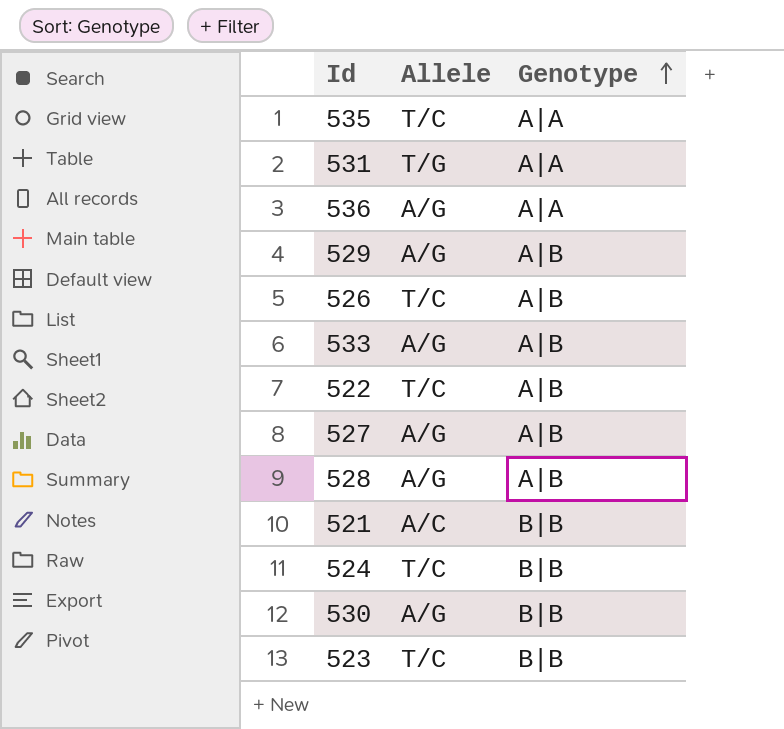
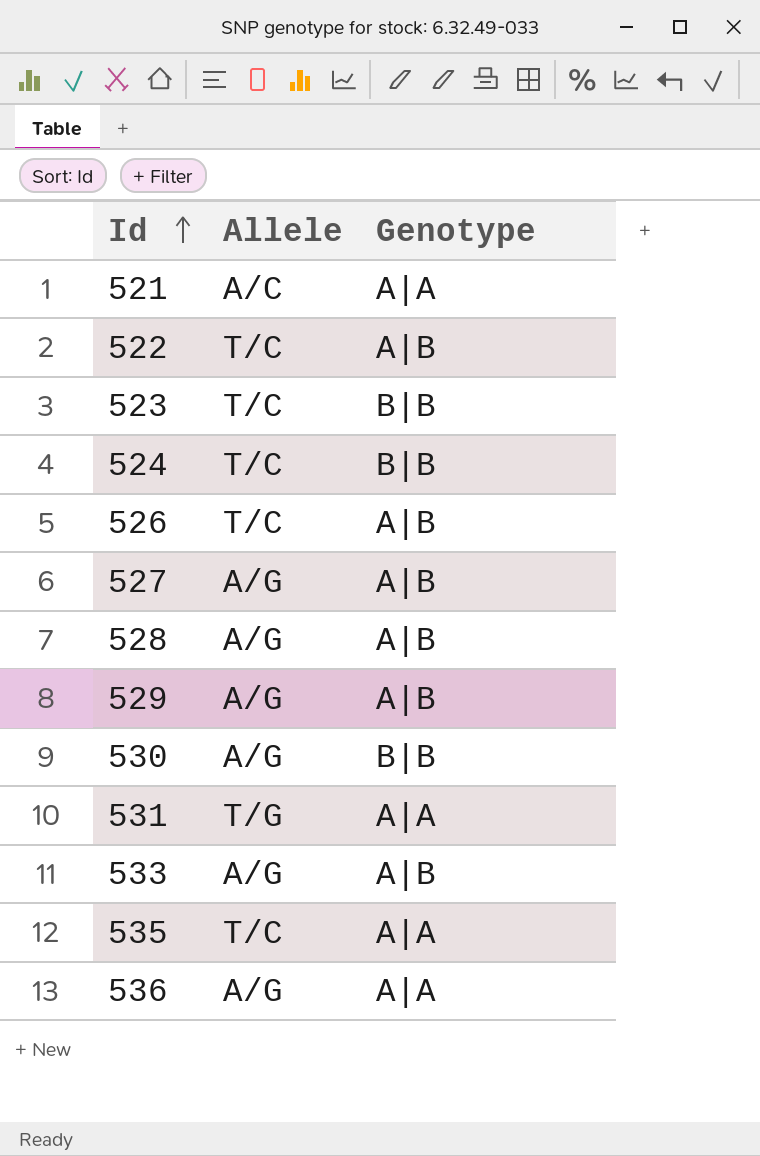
row order: Genotype ascending -> Id ascending
521 | Genotype: B|B -> A|A

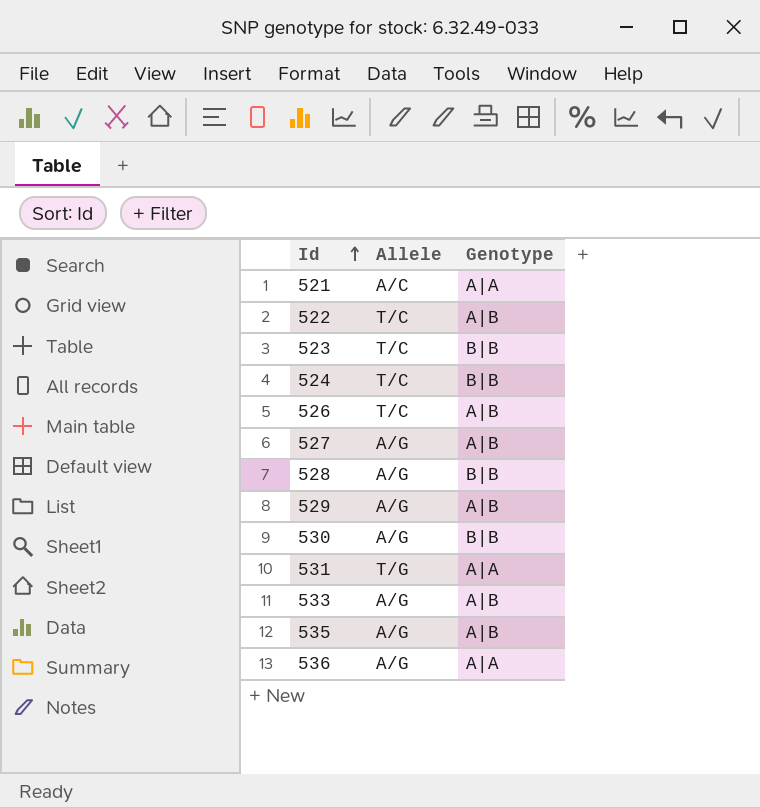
528 | Genotype: A|B -> B|B
535 | Allele: T/C -> A/G
535 | Genotype: A|A -> A|B

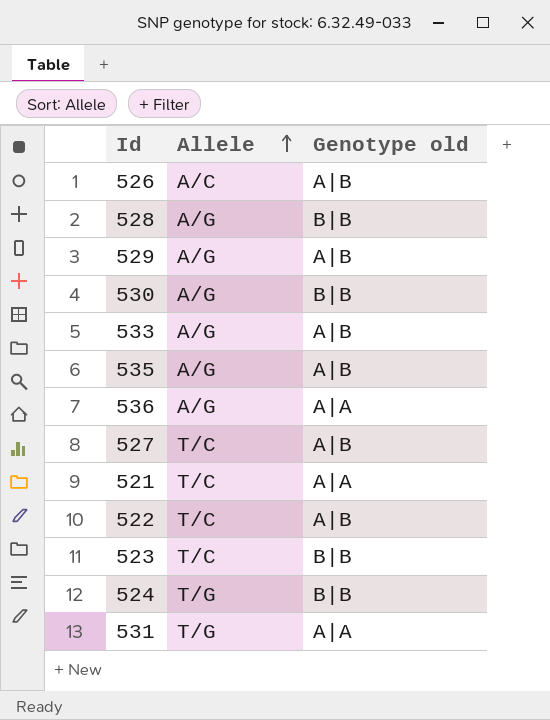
row order: Id ascending -> Allele ascending
column name: Genotype -> Genotype old
526 | Allele: T/C -> A/C
527 | Allele: A/G -> T/C
521 | Allele: A/C -> T/C
524 | Allele: T/C -> T/G

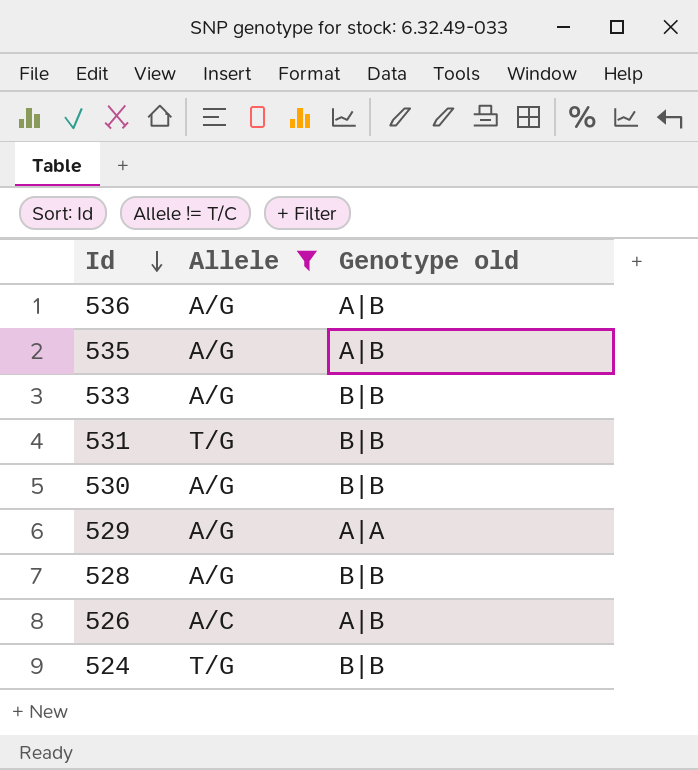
filter: none -> Allele != T/C
row order: Allele ascending -> Id descending
536 | Genotype old: A|A -> A|B
533 | Genotype old: A|B -> B|B
531 | Genotype old: A|A -> B|B
529 | Genotype old: A|B -> A|A

